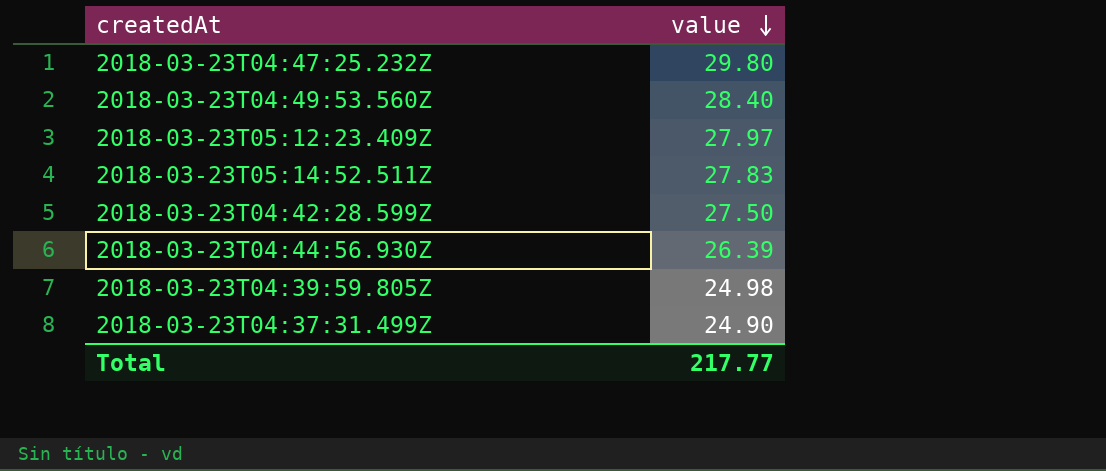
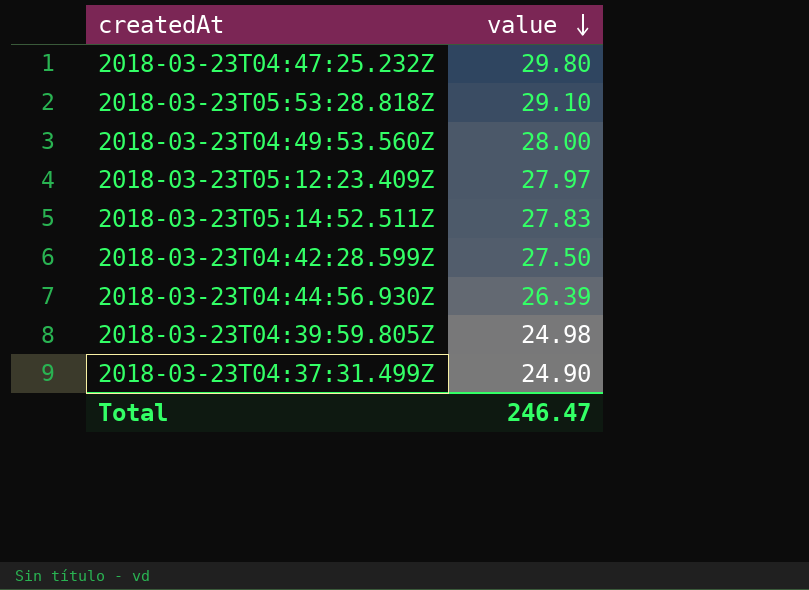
row 2018-03-23T05:53:28.818Z: none -> 29.10
2018-03-23T04:49:53.560Z | value: 28.40 -> 28.00
Total | value: 217.77 -> 246.47

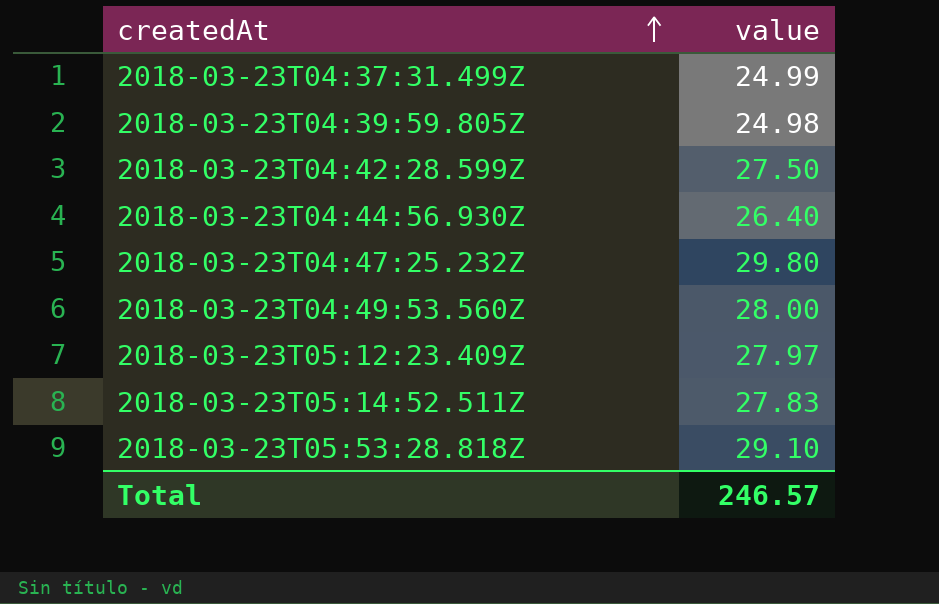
row order: value descending -> createdAt ascending
2018-03-23T04:37:31.499Z | value: 24.90 -> 24.99
2018-03-23T04:44:56.930Z | value: 26.39 -> 26.40
Total | value: 246.47 -> 246.57

